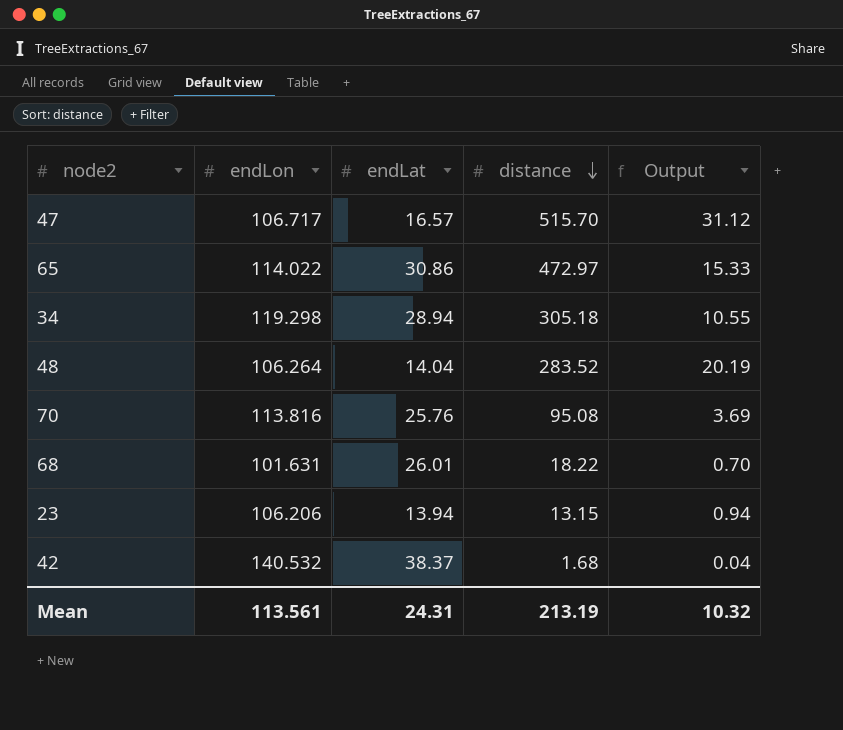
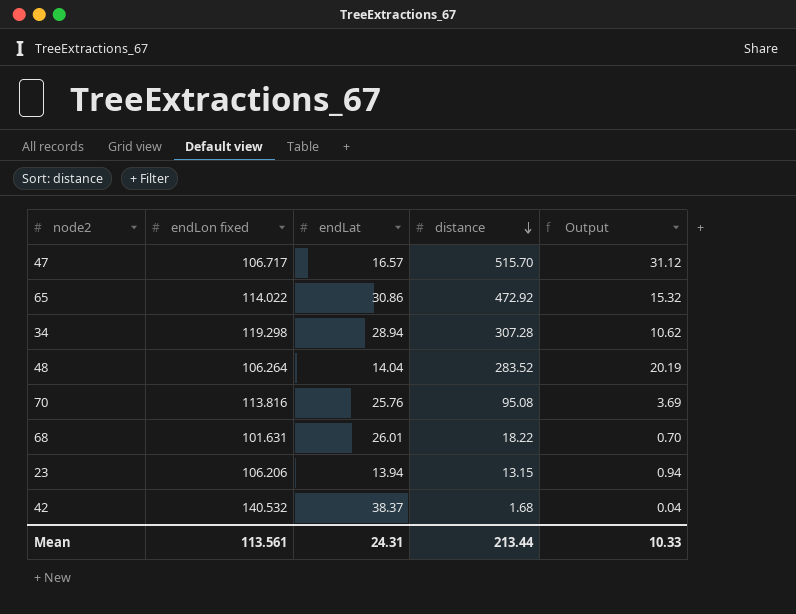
column name: endLon -> endLon fixed
65 | distance: 472.97 -> 472.92
65 | Output: 15.33 -> 15.32
34 | distance: 305.18 -> 307.28
34 | Output: 10.55 -> 10.62
Mean | distance: 213.19 -> 213.44
Mean | Output: 10.32 -> 10.33

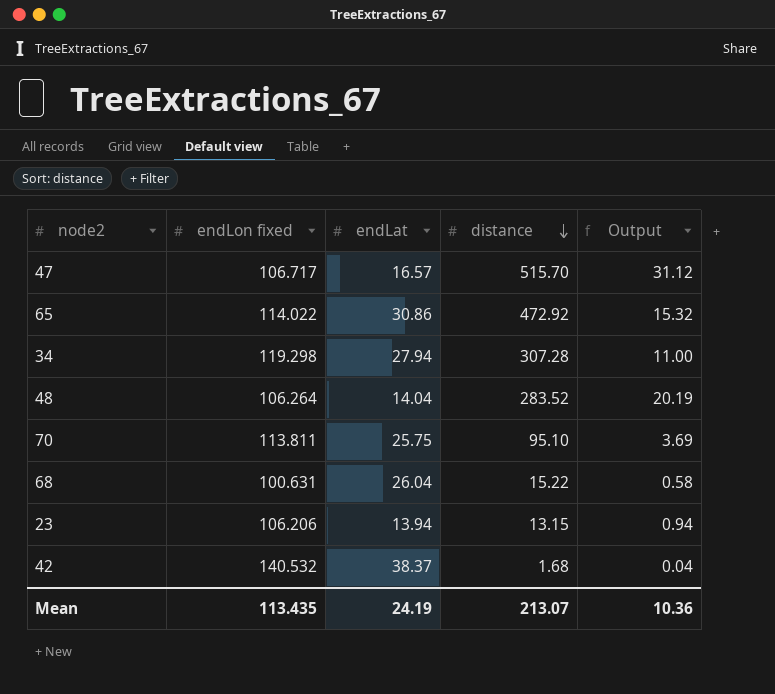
34 | endLat: 28.94 -> 27.94
34 | Output: 10.62 -> 11.00
70 | endLon fixed: 113.816 -> 113.811
70 | endLat: 25.76 -> 25.75
70 | distance: 95.08 -> 95.10
68 | endLon fixed: 101.631 -> 100.631
68 | endLat: 26.01 -> 26.04
68 | distance: 18.22 -> 15.22
68 | Output: 0.70 -> 0.58
Mean | endLon fixed: 113.561 -> 113.435
Mean | endLat: 24.31 -> 24.19
Mean | distance: 213.44 -> 213.07
Mean | Output: 10.33 -> 10.36

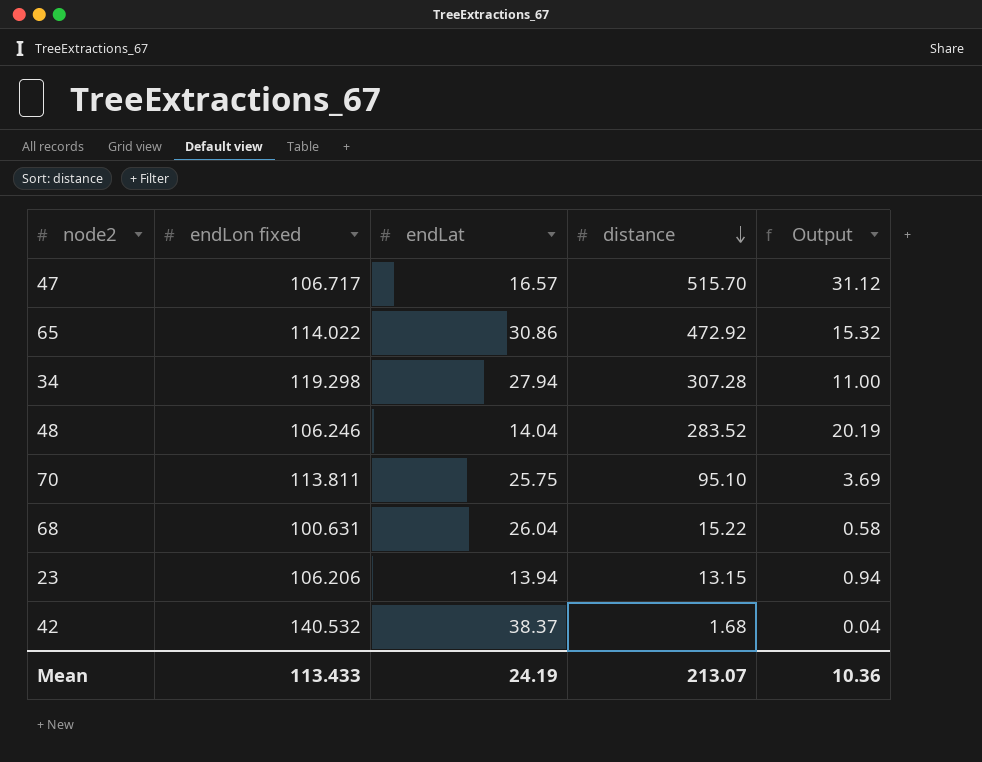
48 | endLon fixed: 106.264 -> 106.246
Mean | endLon fixed: 113.435 -> 113.433

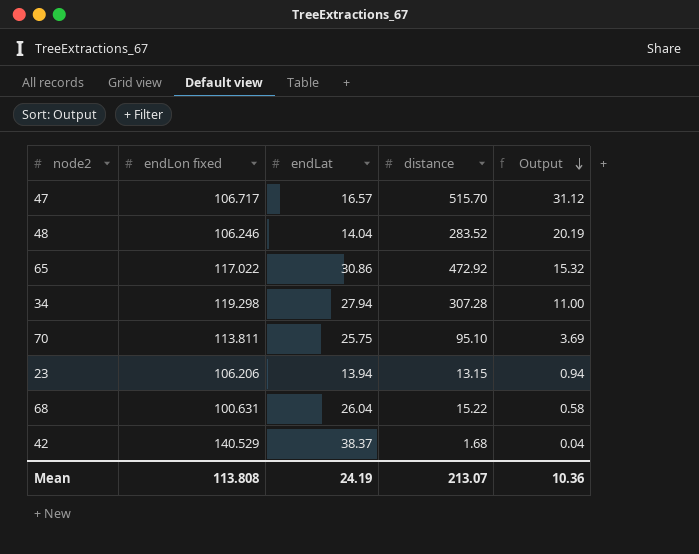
row order: distance descending -> Output descending
65 | endLon fixed: 114.022 -> 117.022
42 | endLon fixed: 140.532 -> 140.529
Mean | endLon fixed: 113.433 -> 113.808

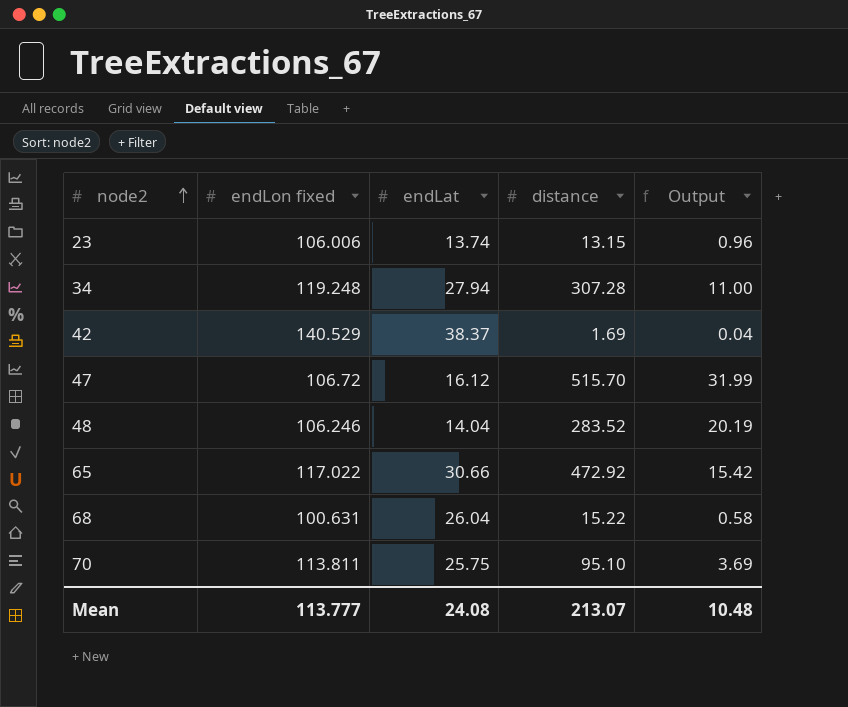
row order: Output descending -> node2 ascending
23 | endLon fixed: 106.206 -> 106.006
23 | endLat: 13.94 -> 13.74
23 | Output: 0.94 -> 0.96
34 | endLon fixed: 119.298 -> 119.248
42 | distance: 1.68 -> 1.69
47 | endLon fixed: 106.717 -> 106.72
47 | endLat: 16.57 -> 16.12
47 | Output: 31.12 -> 31.99
65 | endLat: 30.86 -> 30.66
65 | Output: 15.32 -> 15.42
Mean | endLon fixed: 113.808 -> 113.777
Mean | endLat: 24.19 -> 24.08
Mean | Output: 10.36 -> 10.48

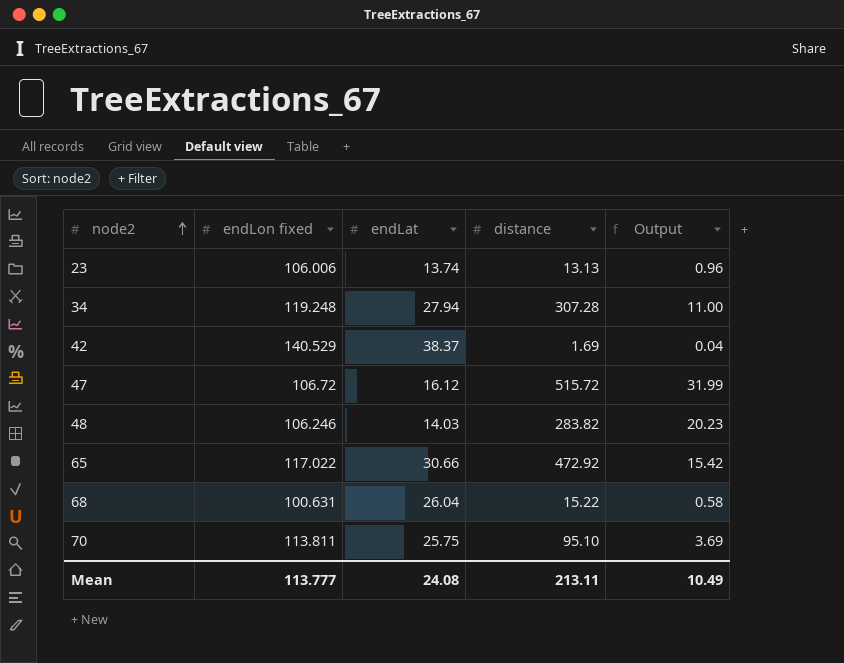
23 | distance: 13.15 -> 13.13
47 | distance: 515.70 -> 515.72
48 | endLat: 14.04 -> 14.03
48 | distance: 283.52 -> 283.82
48 | Output: 20.19 -> 20.23
Mean | distance: 213.07 -> 213.11
Mean | Output: 10.48 -> 10.49

